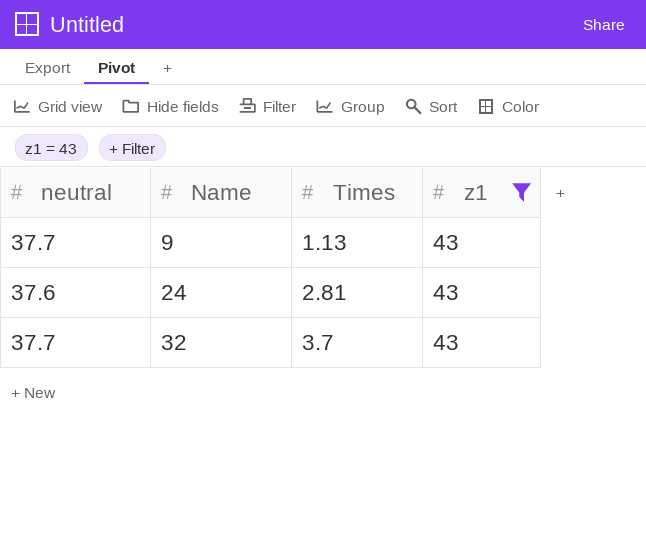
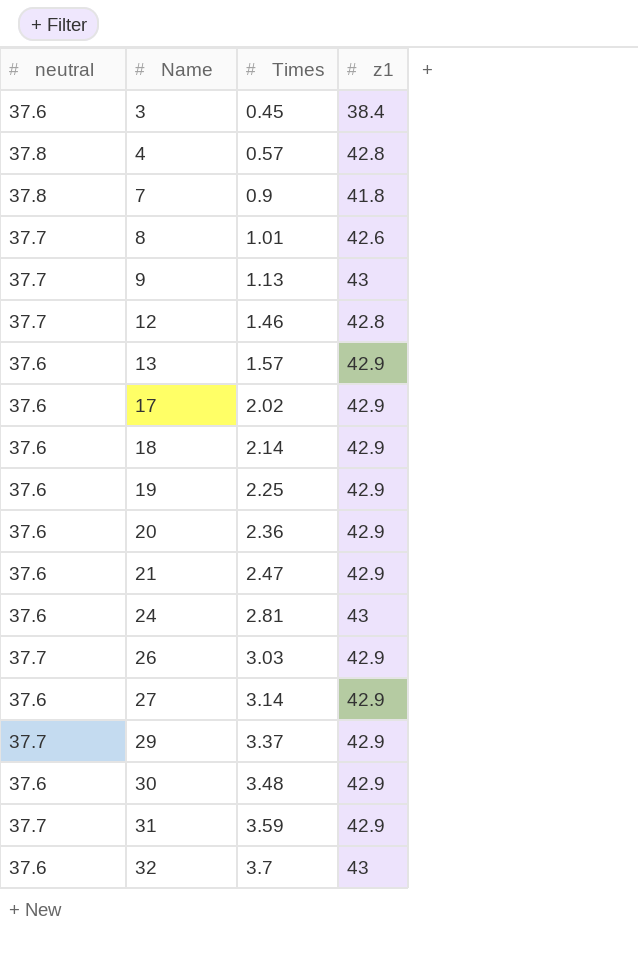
filter: z1 = 43 -> none
32 | neutral: 37.7 -> 37.6

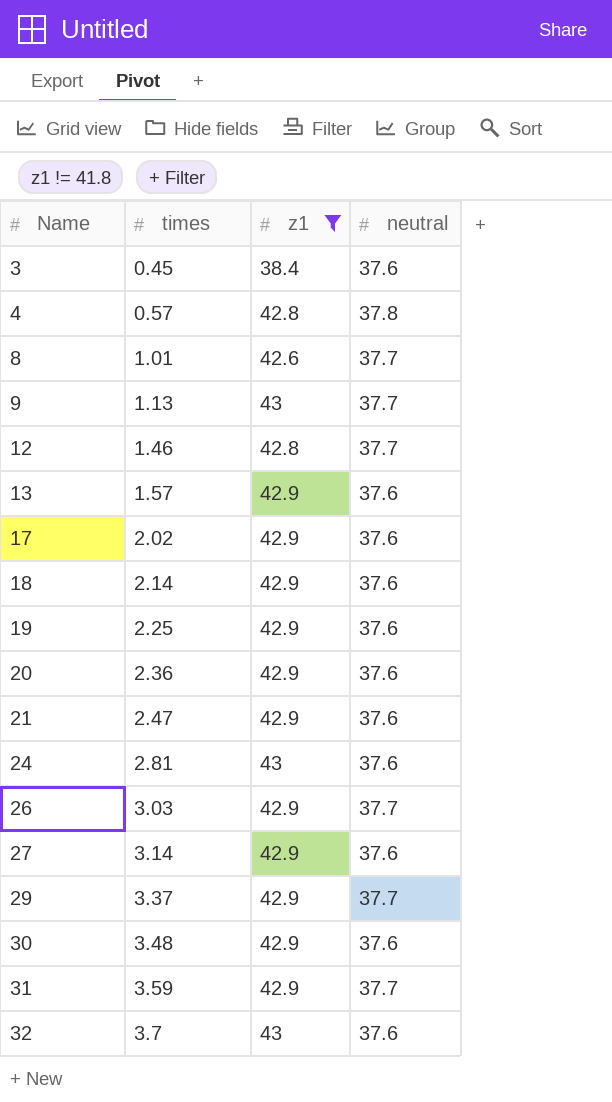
filter: none -> z1 != 41.8
column name: Times -> times
column neutral | position: 1 -> 4

